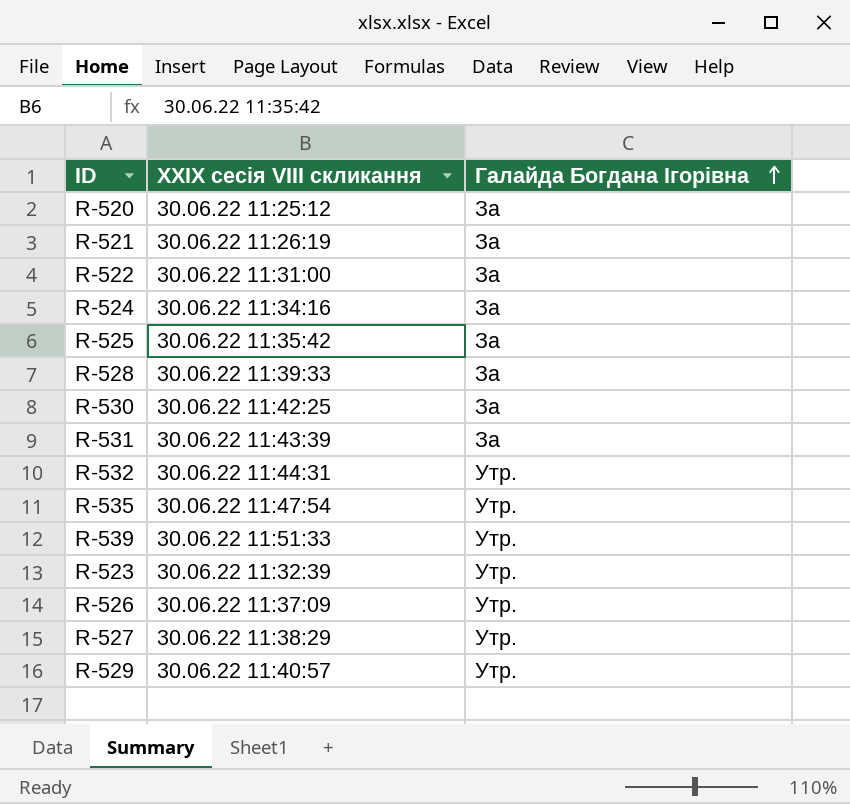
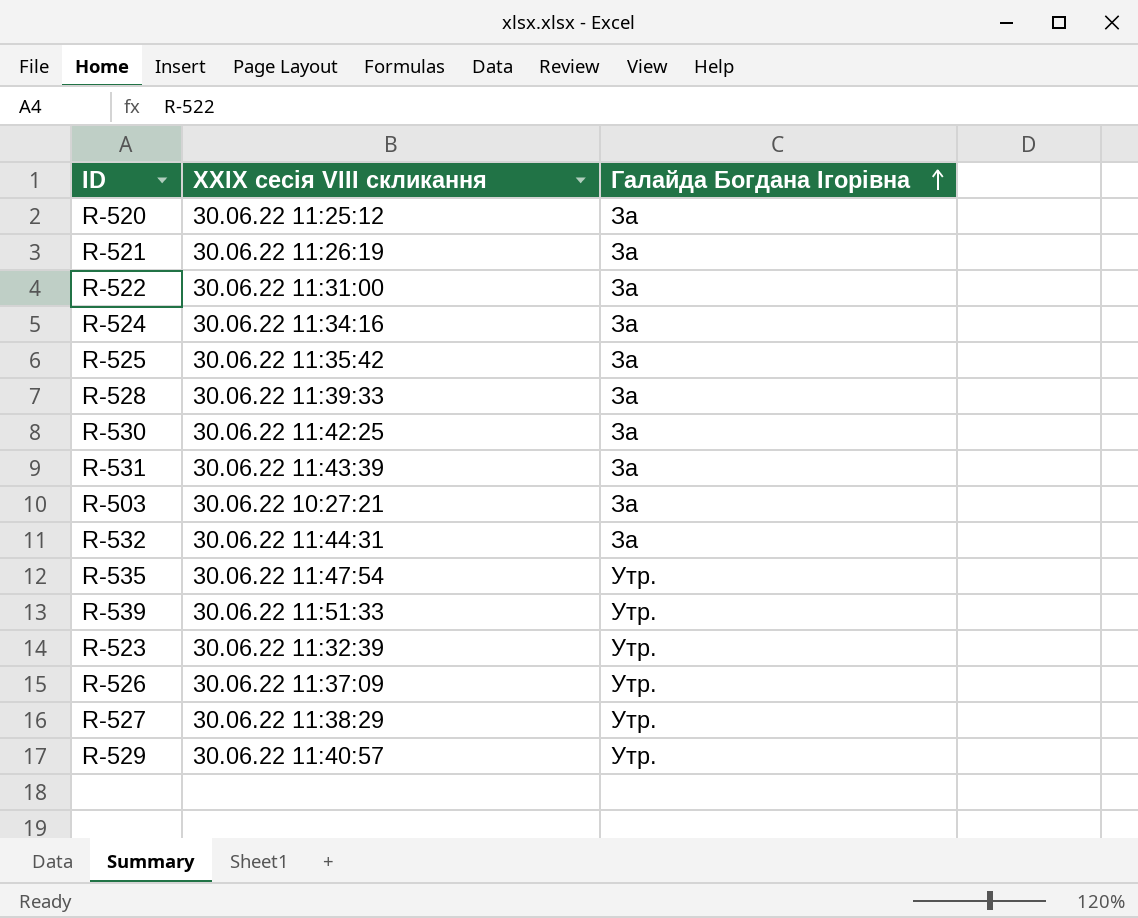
row R-503: none -> 30.06.22 10:27:21 | За
R-532 | Галайда Богдана Ігорівна: Утр. -> За

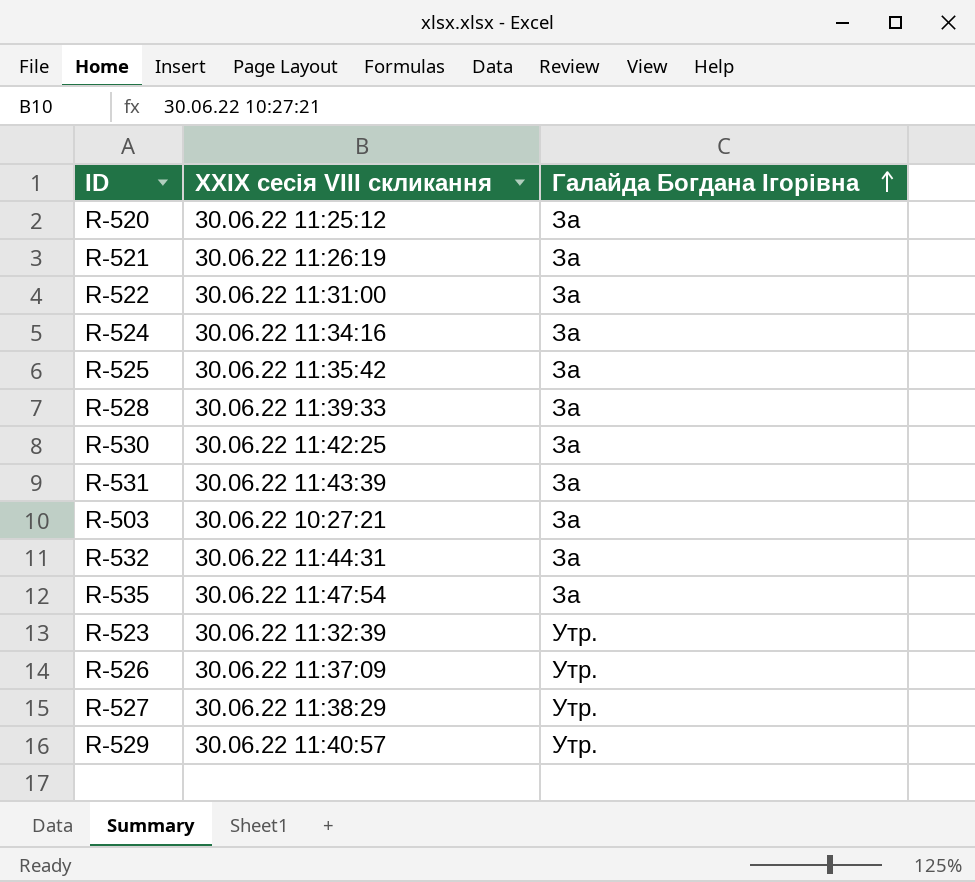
row R-539: 30.06.22 11:51:33 | Утр. -> none
R-535 | Галайда Богдана Ігорівна: Утр. -> За

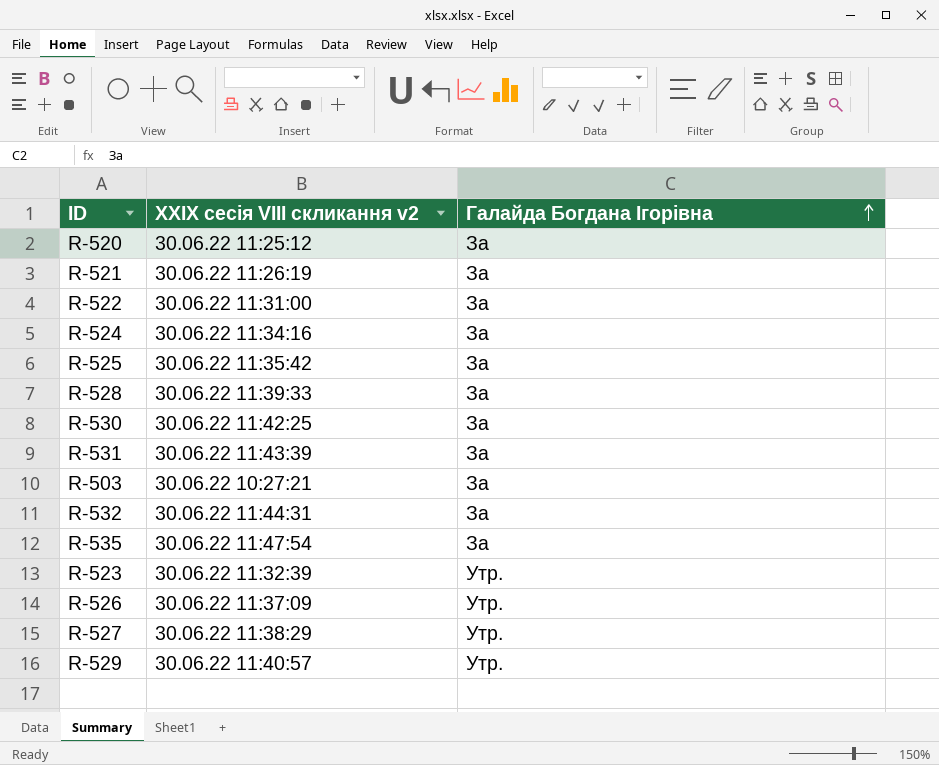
column name: XXIX сесія VIII скликання -> XXIX сесія VIII скликання v2

